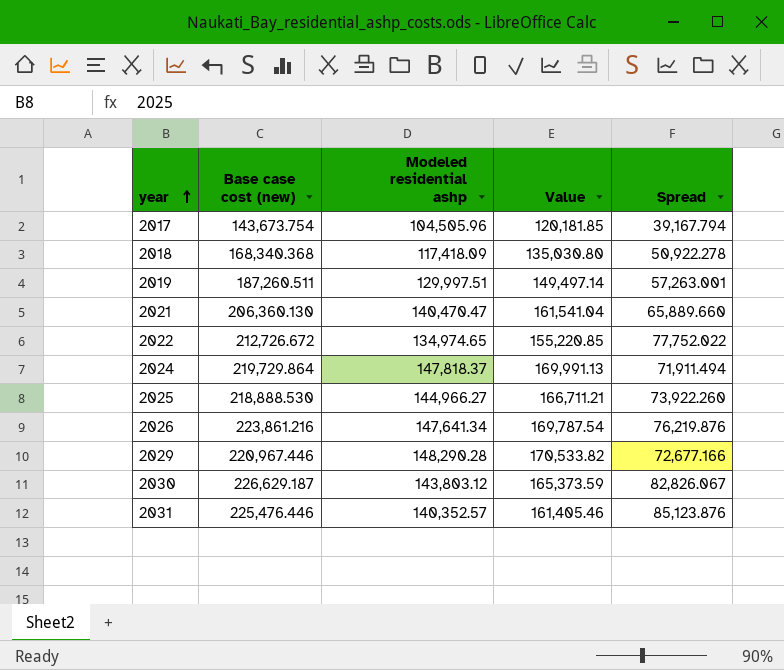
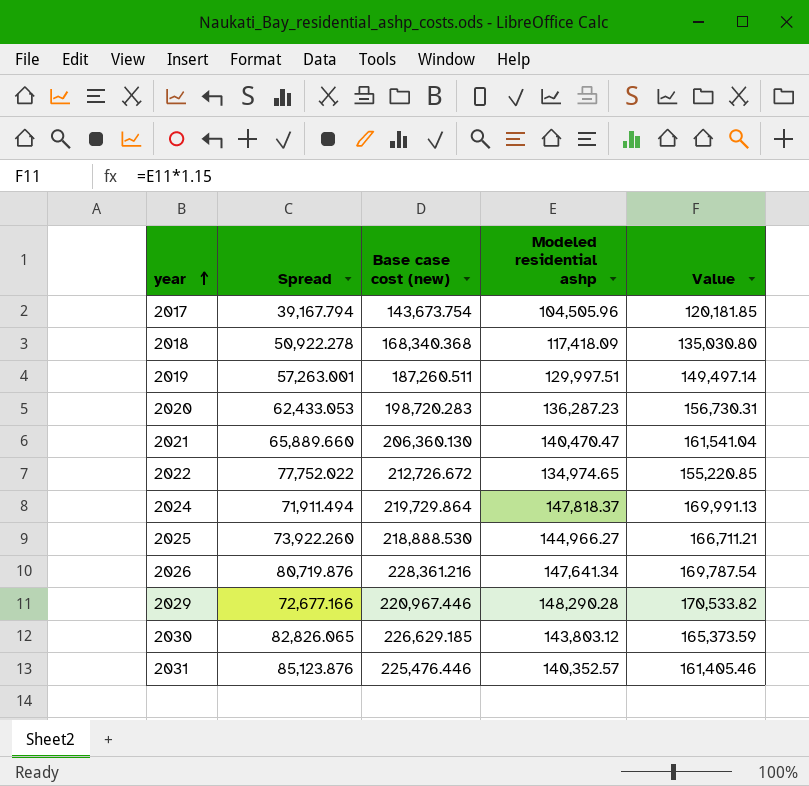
column Spread | position: 5 -> 2
row 2020: none -> 62,433.053 | 198,720.283 | 136,287.23 | 156,730.31
2026 | Spread: 76,219.876 -> 80,719.876
2026 | Base case cost (new): 223,861.216 -> 228,361.216
2030 | Spread: 82,826.067 -> 82,826.065
2030 | Base case cost (new): 226,629.187 -> 226,629.185

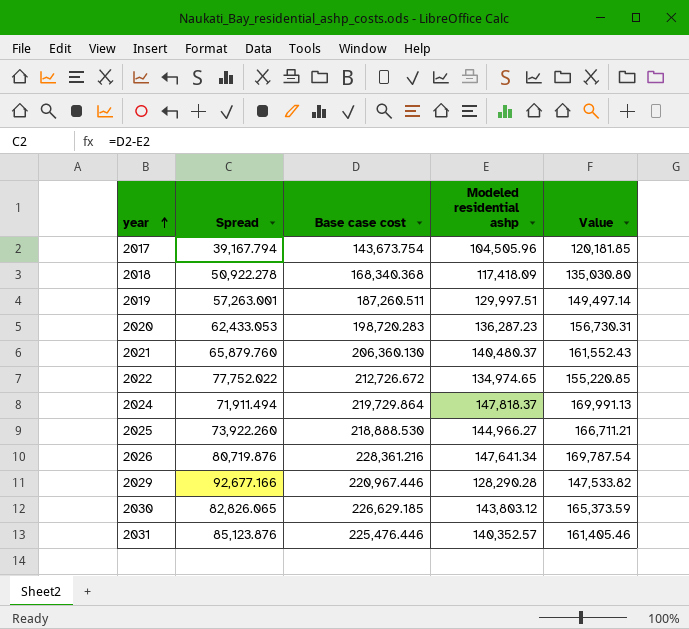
column name: Base case cost (new) -> Base case cost
2021 | Spread: 65,889.660 -> 65,879.760
2021 | Modeled residential ashp: 140,470.47 -> 140,480.37
2021 | Value: 161,541.04 -> 161,552.43
2029 | Spread: 72,677.166 -> 92,677.166
2029 | Modeled residential ashp: 148,290.28 -> 128,290.28
2029 | Value: 170,533.82 -> 147,533.82

